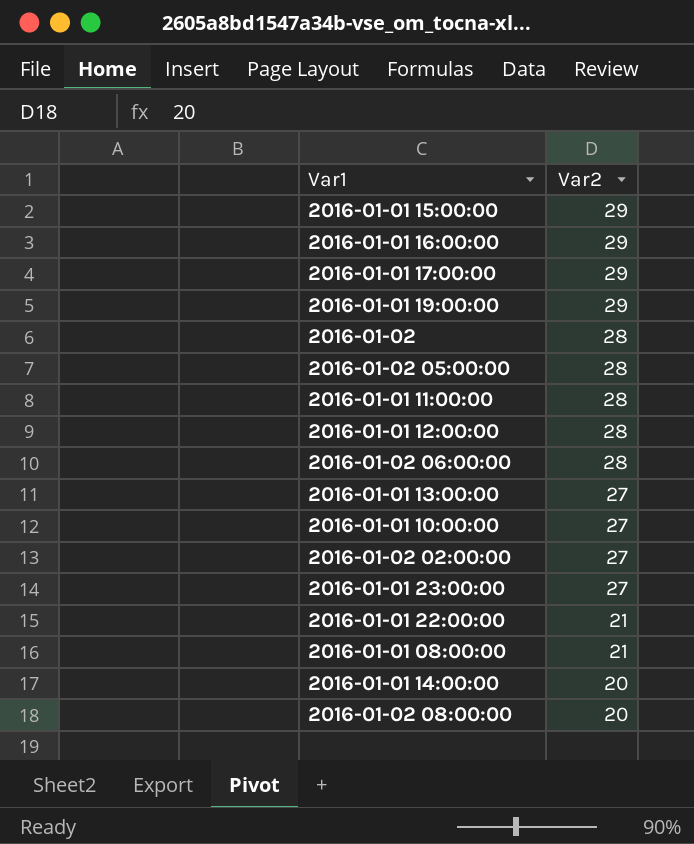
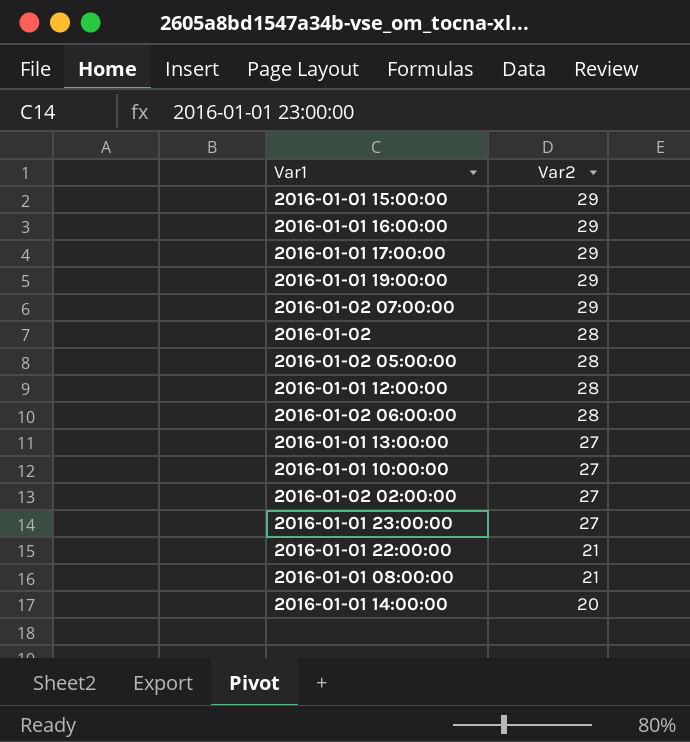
row 2016-01-01 11:00:00: 28 -> none
row 2016-01-02 08:00:00: 20 -> none
row 2016-01-02 07:00:00: none -> 29

